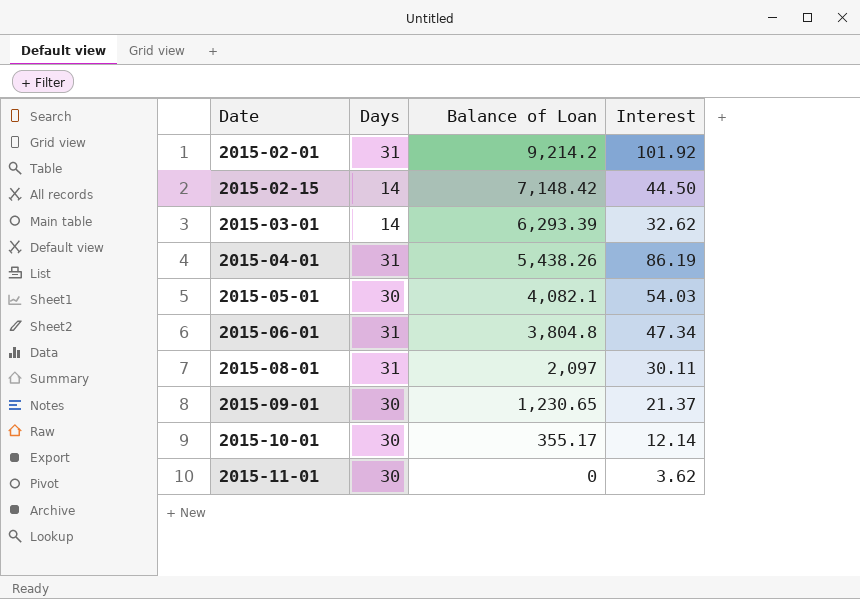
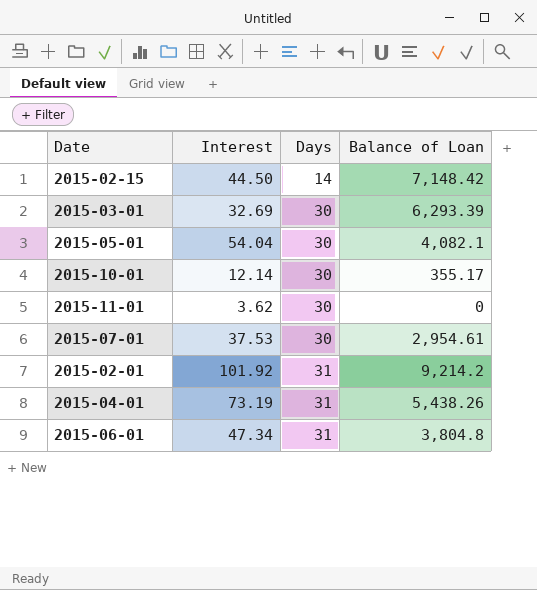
row order: Date ascending -> Days ascending
column Interest | position: 4 -> 2
row 2015-08-01: 31 | 2,097 | 30.11 -> none
row 2015-09-01: 30 | 1,230.65 | 21.37 -> none
2015-03-01 | Interest: 32.62 -> 32.69
2015-03-01 | Days: 14 -> 30
2015-05-01 | Interest: 54.03 -> 54.04
row 2015-07-01: none -> 37.53 | 30 | 2,954.61
2015-04-01 | Interest: 86.19 -> 73.19

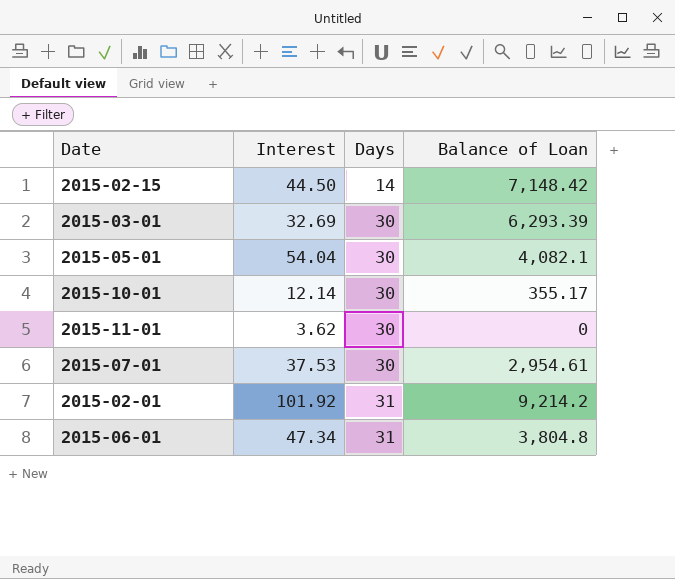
row 2015-04-01: 73.19 | 31 | 5,438.26 -> none

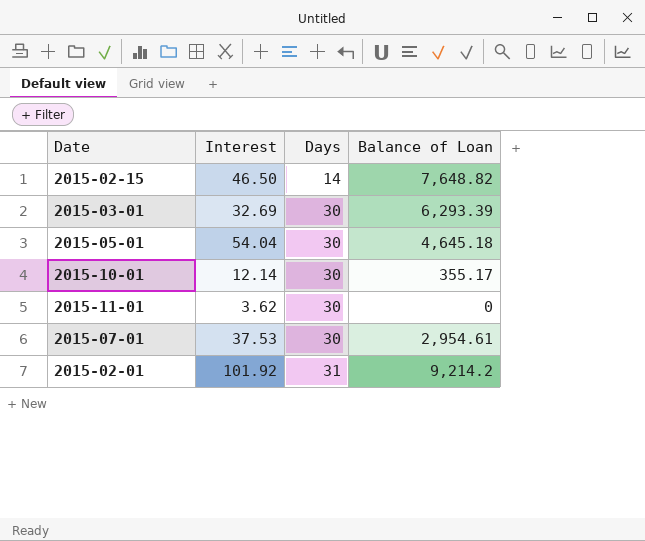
row 2015-06-01: 47.34 | 31 | 3,804.8 -> none
2015-02-15 | Interest: 44.50 -> 46.50
2015-02-15 | Balance of Loan: 7,148.42 -> 7,648.82
2015-05-01 | Balance of Loan: 4,082.1 -> 4,645.18

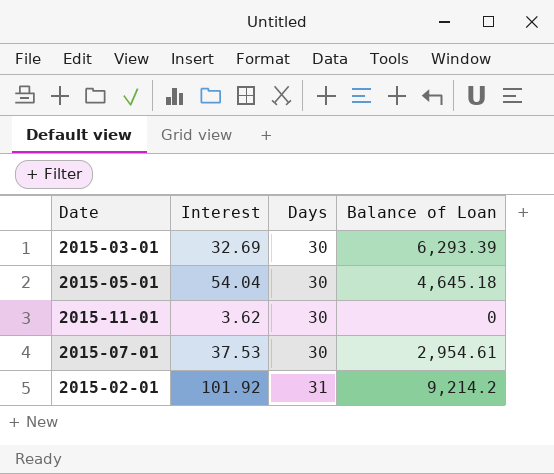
row 2015-02-15: 46.50 | 14 | 7,648.82 -> none
row 2015-10-01: 12.14 | 30 | 355.17 -> none

